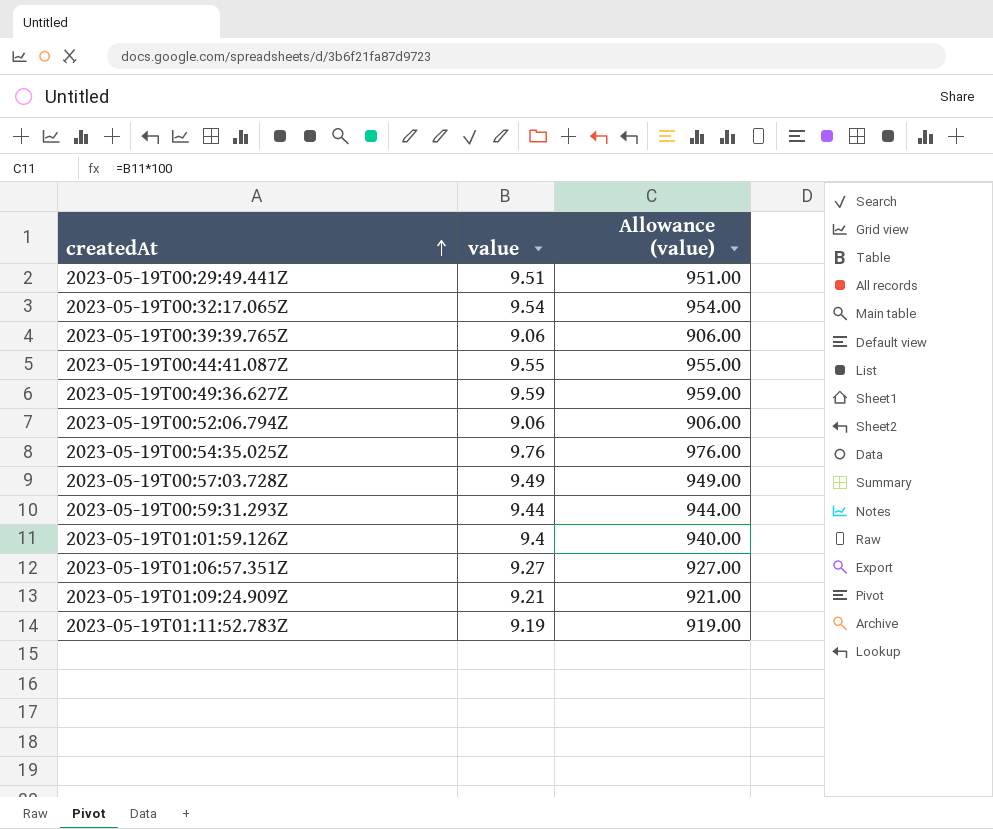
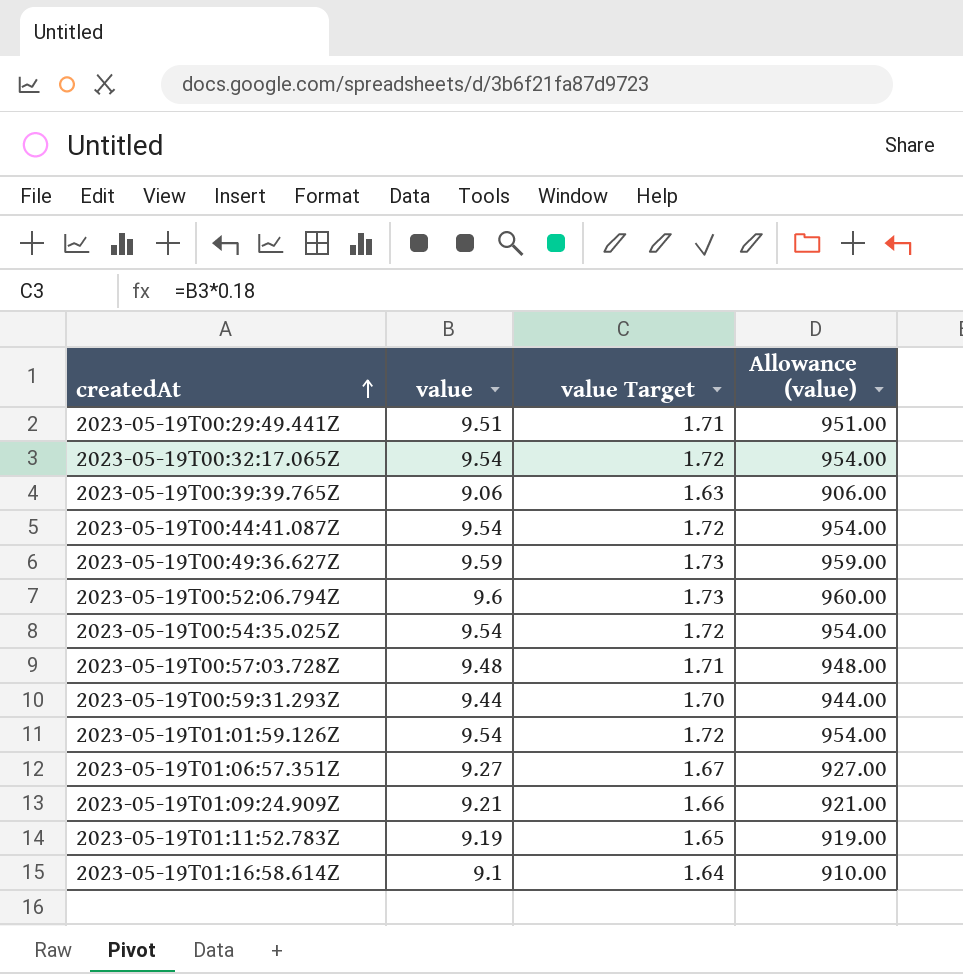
column value Target | formula: none -> [value] * 0.18
2023-05-19T00:44:41.087Z | value: 9.55 -> 9.54
2023-05-19T00:44:41.087Z | Allowance (value): 955.00 -> 954.00
2023-05-19T00:52:06.794Z | value: 9.06 -> 9.6
2023-05-19T00:52:06.794Z | Allowance (value): 906.00 -> 960.00
2023-05-19T00:54:35.025Z | value: 9.76 -> 9.54
2023-05-19T00:54:35.025Z | Allowance (value): 976.00 -> 954.00
2023-05-19T00:57:03.728Z | value: 9.49 -> 9.48
2023-05-19T00:57:03.728Z | Allowance (value): 949.00 -> 948.00
2023-05-19T01:01:59.126Z | value: 9.4 -> 9.54
2023-05-19T01:01:59.126Z | Allowance (value): 940.00 -> 954.00
row 2023-05-19T01:16:58.614Z: none -> 9.1 | 1.64 | 910.00

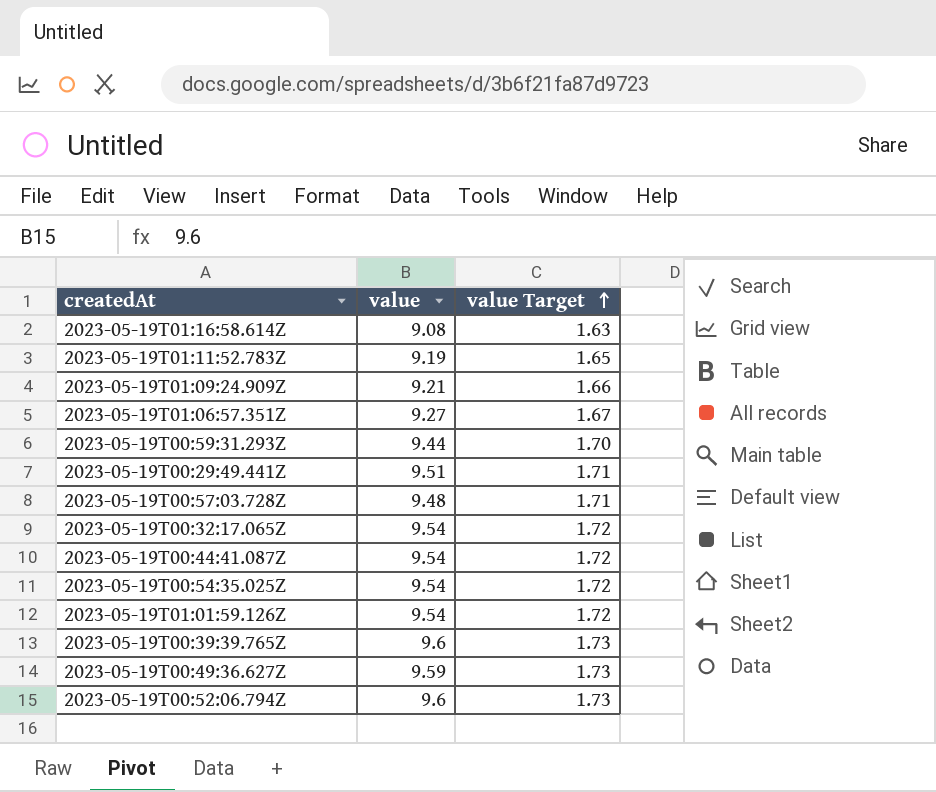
row order: createdAt ascending -> value Target ascending
column Allowance (value) | formula: [value] * 100 -> none
2023-05-19T01:16:58.614Z | value: 9.1 -> 9.08
2023-05-19T01:16:58.614Z | value Target: 1.64 -> 1.63
2023-05-19T00:39:39.765Z | value: 9.06 -> 9.6
2023-05-19T00:39:39.765Z | value Target: 1.63 -> 1.73

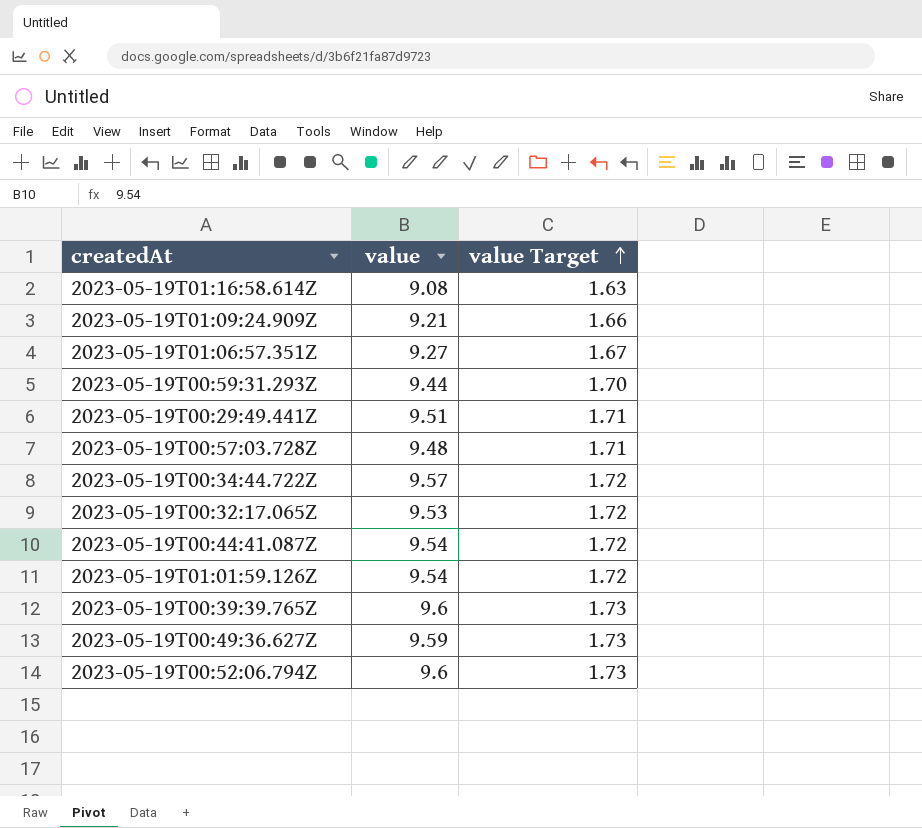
row 2023-05-19T01:11:52.783Z: 9.19 | 1.65 -> none
row 2023-05-19T00:54:35.025Z: 9.54 | 1.72 -> none
row 2023-05-19T00:34:44.722Z: none -> 9.57 | 1.72
2023-05-19T00:32:17.065Z | value: 9.54 -> 9.53

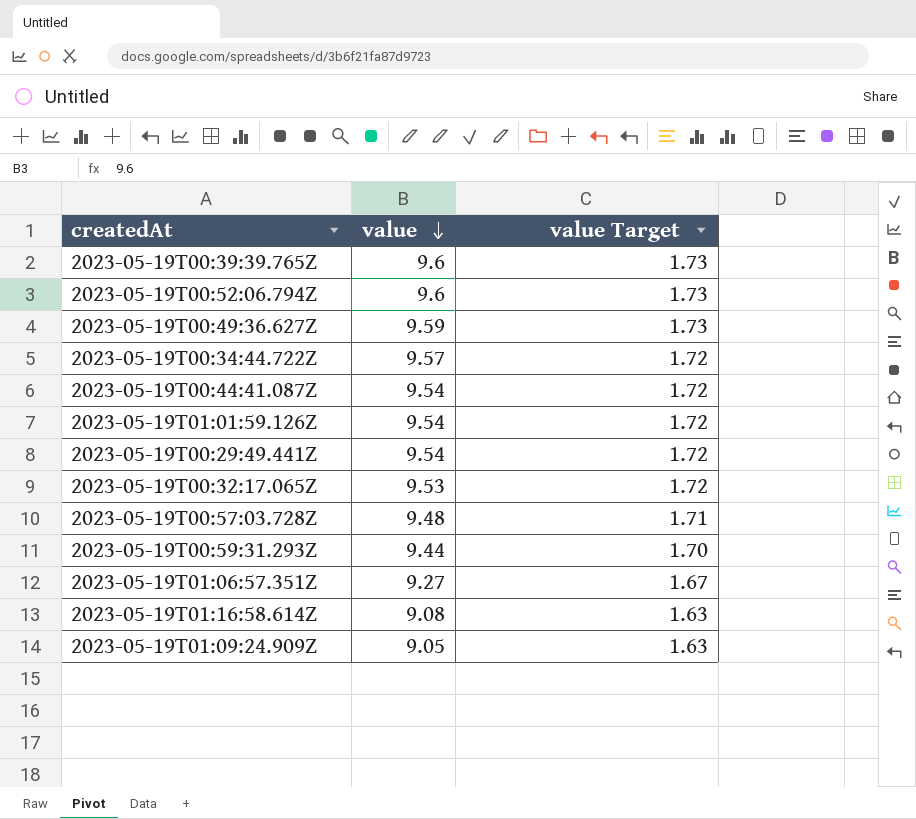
row order: value Target ascending -> value descending
2023-05-19T00:29:49.441Z | value: 9.51 -> 9.54
2023-05-19T00:29:49.441Z | value Target: 1.71 -> 1.72
2023-05-19T01:09:24.909Z | value: 9.21 -> 9.05
2023-05-19T01:09:24.909Z | value Target: 1.66 -> 1.63

